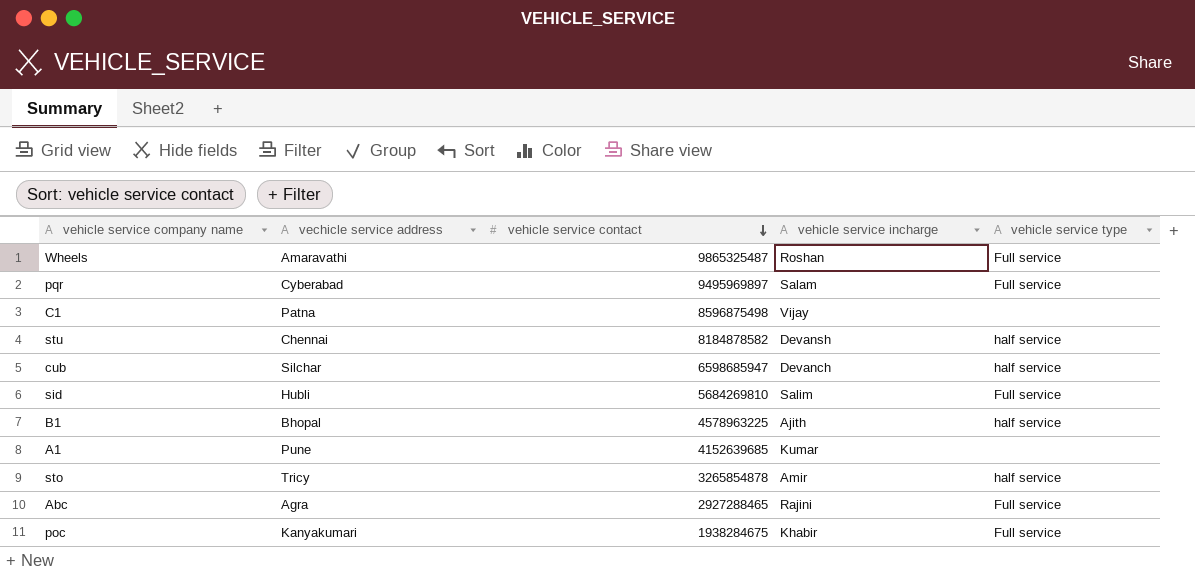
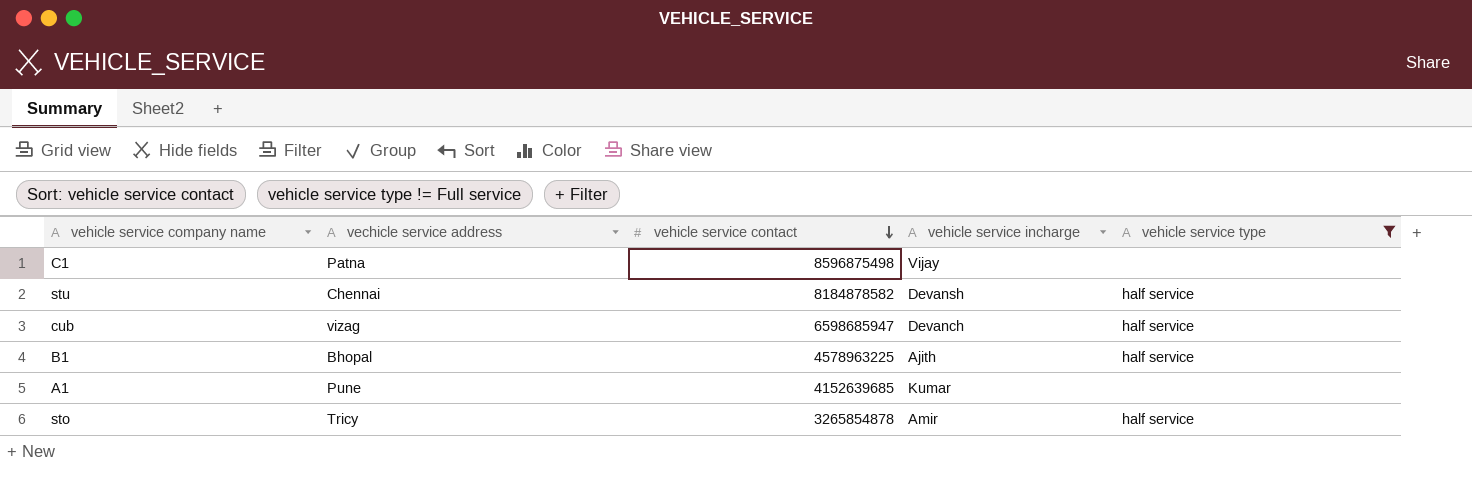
filter: none -> vehicle service type != Full service
cub | vechicle service address: Silchar -> vizag

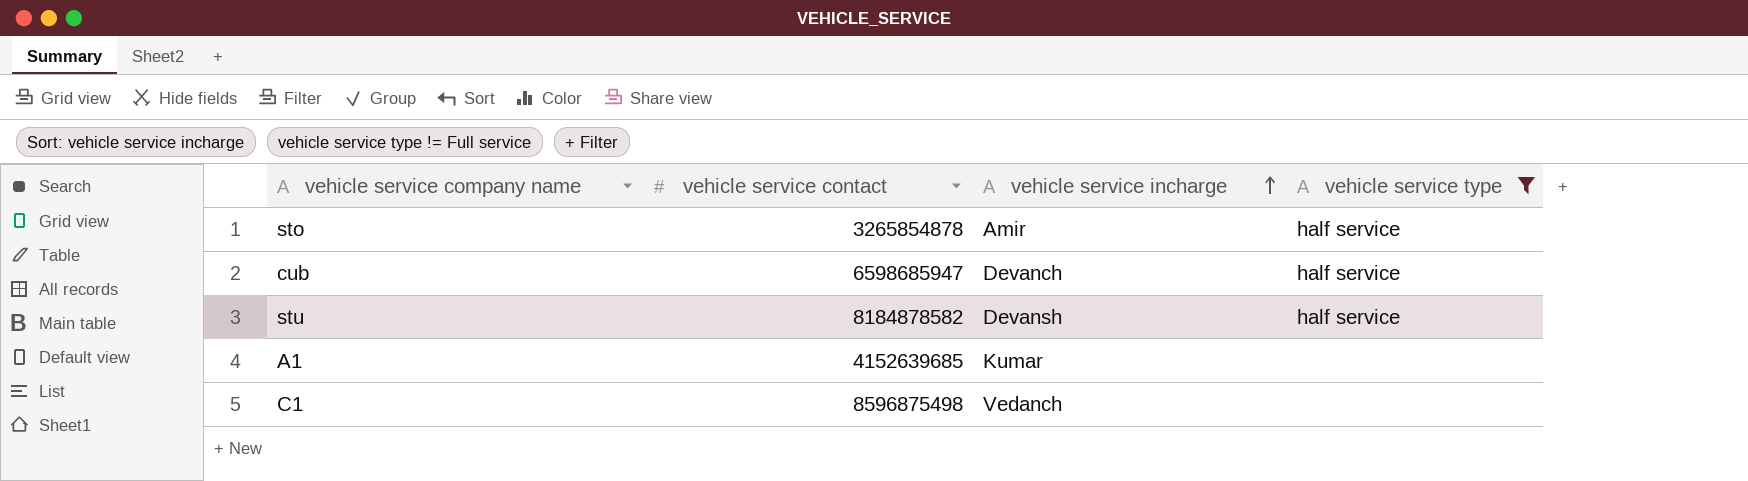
row order: vehicle service contact descending -> vehicle service incharge ascending
column vechicle service address | position: 2 -> none
row B1: Bhopal | 4578963225 | Ajith | half service -> none
C1 | vehicle service incharge: Vijay -> Vedanch

